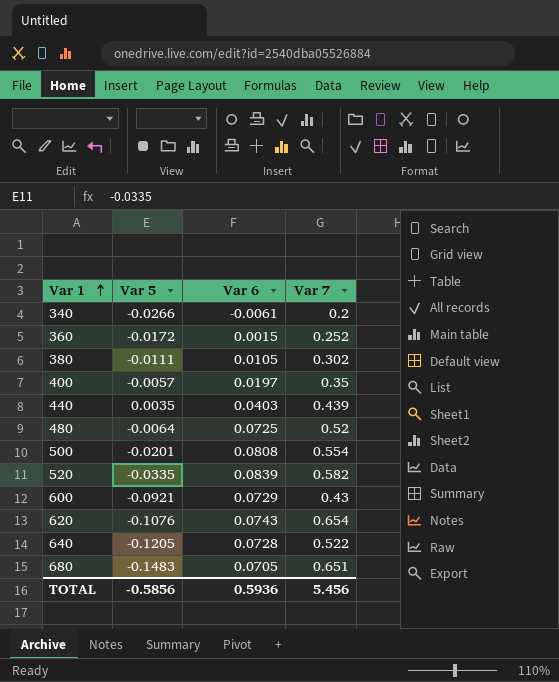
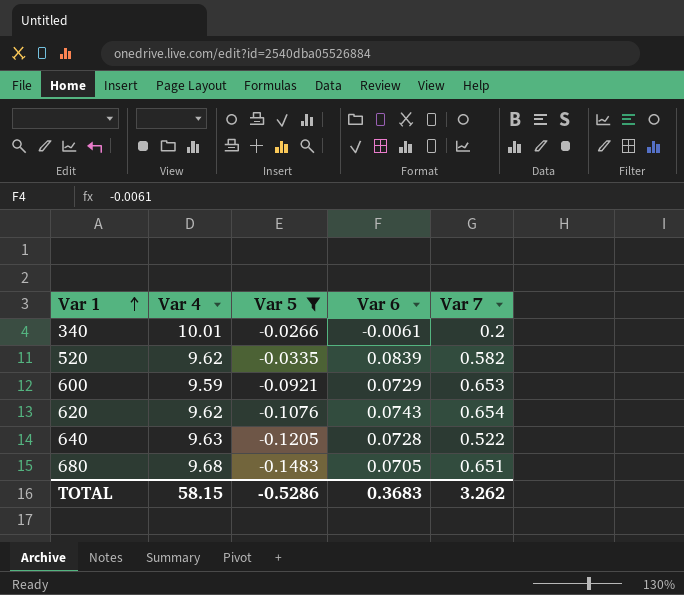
filter: none -> Var 5 <= -0.0266
column Var 4 | position: none -> 2
600 | Var 7: 0.43 -> 0.653
TOTAL | Var 5: -0.5856 -> -0.5286
TOTAL | Var 6: 0.5936 -> 0.3683
TOTAL | Var 7: 5.456 -> 3.262

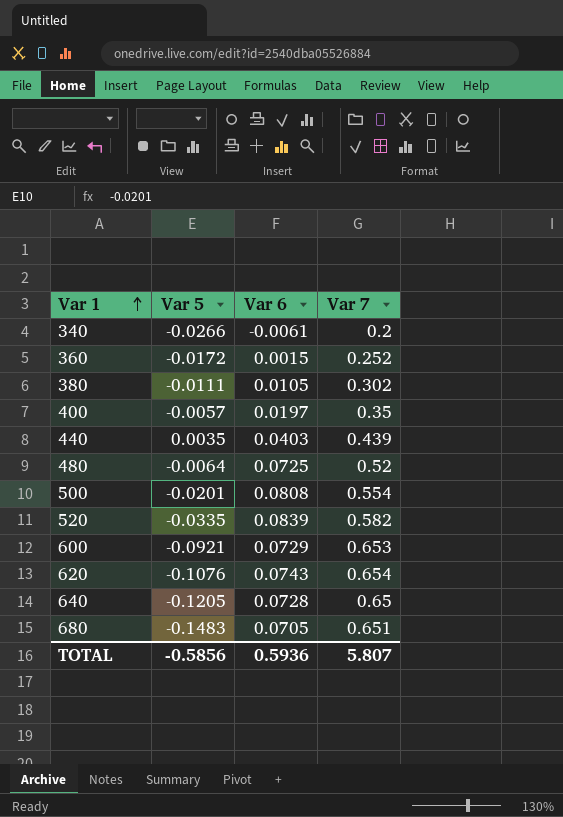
filter: Var 5 <= -0.0266 -> none
column Var 4 | position: 2 -> none
640 | Var 7: 0.522 -> 0.65
TOTAL | Var 5: -0.5286 -> -0.5856
TOTAL | Var 6: 0.3683 -> 0.5936
TOTAL | Var 7: 3.262 -> 5.807

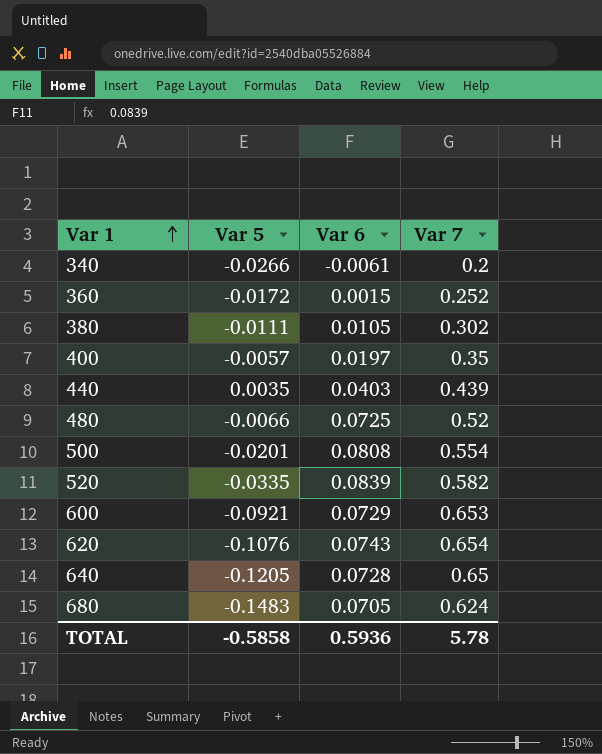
480 | Var 5: -0.0064 -> -0.0066
680 | Var 7: 0.651 -> 0.624
TOTAL | Var 5: -0.5856 -> -0.5858
TOTAL | Var 7: 5.807 -> 5.78

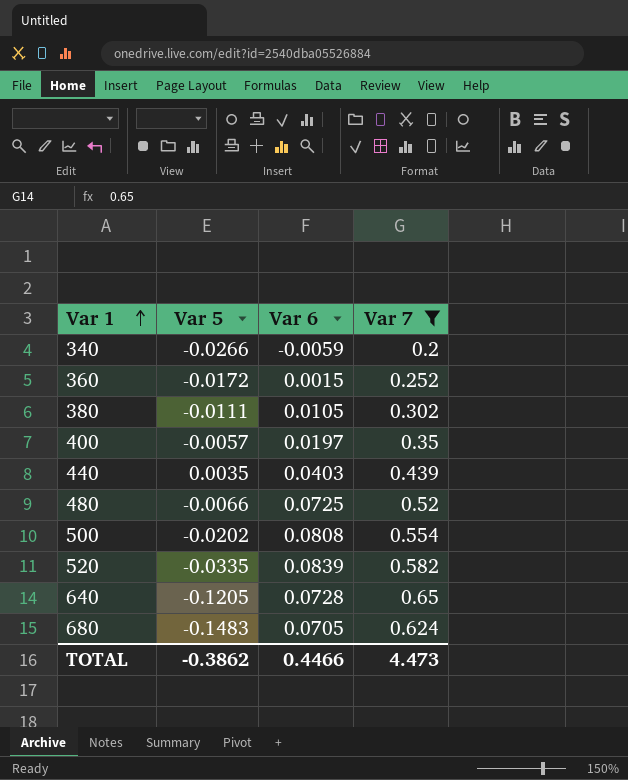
filter: none -> Var 7 <= 0.65
340 | Var 6: -0.0061 -> -0.0059
500 | Var 5: -0.0201 -> -0.0202
TOTAL | Var 5: -0.5858 -> -0.3862
TOTAL | Var 6: 0.5936 -> 0.4466
TOTAL | Var 7: 5.78 -> 4.473

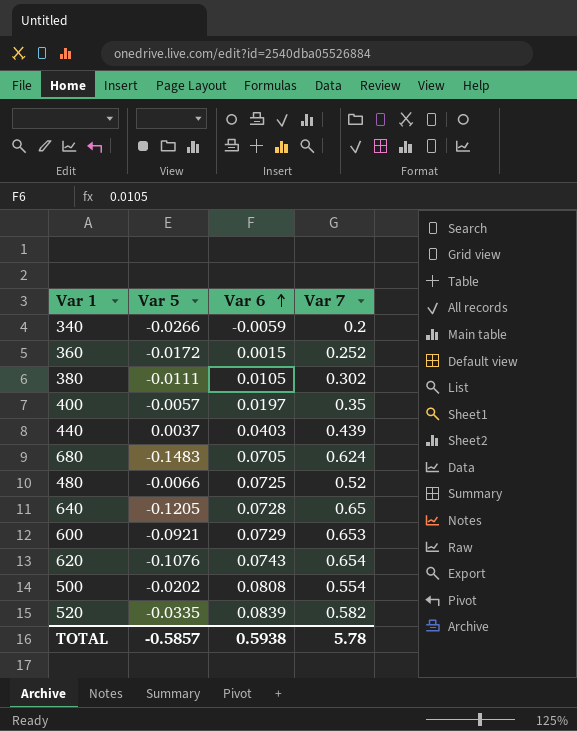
filter: Var 7 <= 0.65 -> none
row order: Var 1 ascending -> Var 6 ascending
440 | Var 5: 0.0035 -> 0.0037
TOTAL | Var 5: -0.3862 -> -0.5857
TOTAL | Var 6: 0.4466 -> 0.5938
TOTAL | Var 7: 4.473 -> 5.78

